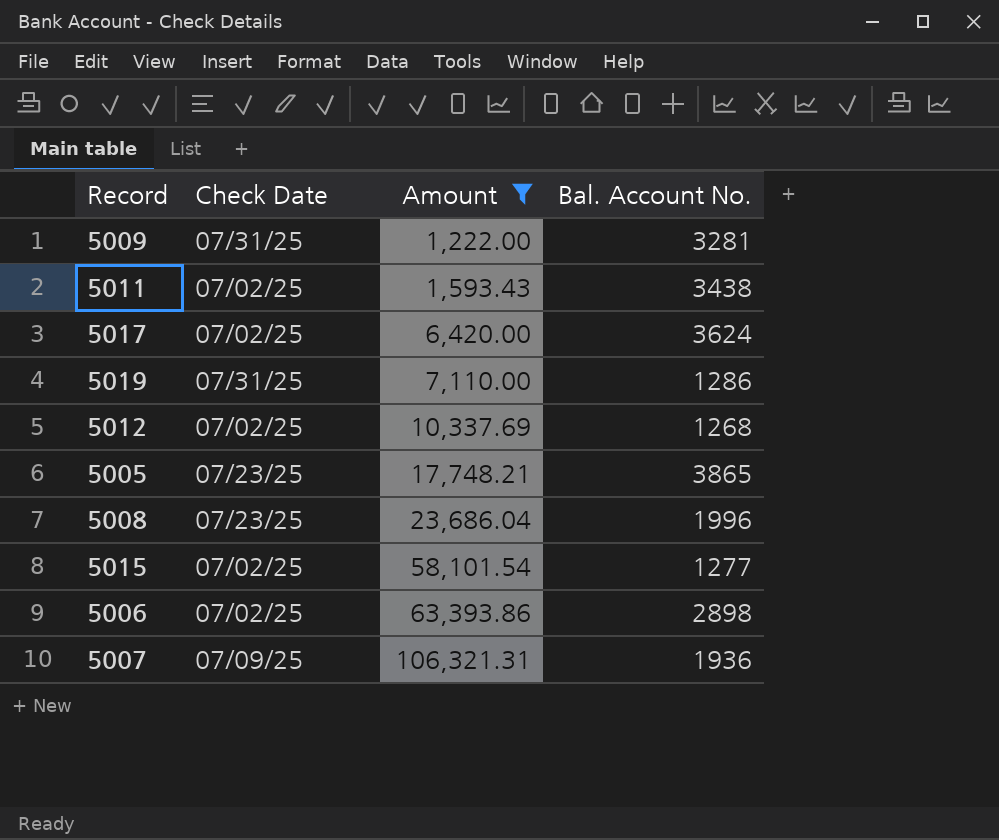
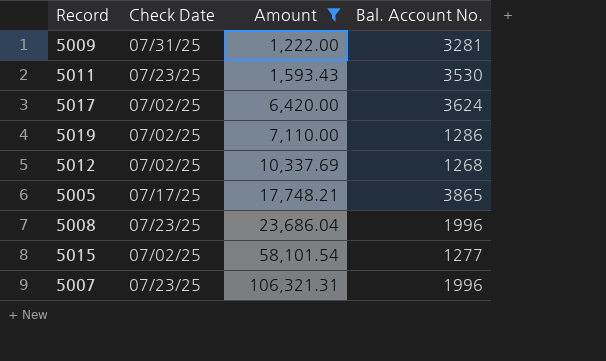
row 5006: 07/02/25 | 63,393.86 | 2898 -> none
5011 | Check Date: 07/02/25 -> 07/23/25
5011 | Bal. Account No.: 3438 -> 3530
5019 | Check Date: 07/31/25 -> 07/02/25
5005 | Check Date: 07/23/25 -> 07/17/25
5007 | Check Date: 07/09/25 -> 07/23/25
5007 | Bal. Account No.: 1936 -> 1996

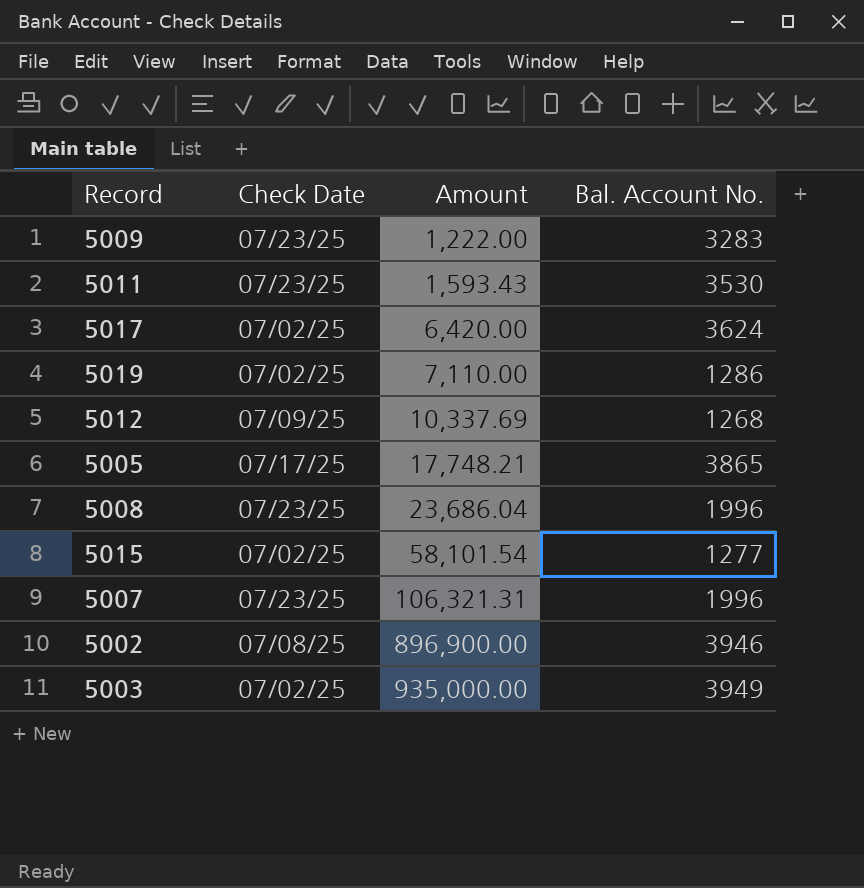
filter: Amount <= 106,321.31 -> none
5009 | Check Date: 07/31/25 -> 07/23/25
5009 | Bal. Account No.: 3281 -> 3283
5012 | Check Date: 07/02/25 -> 07/09/25

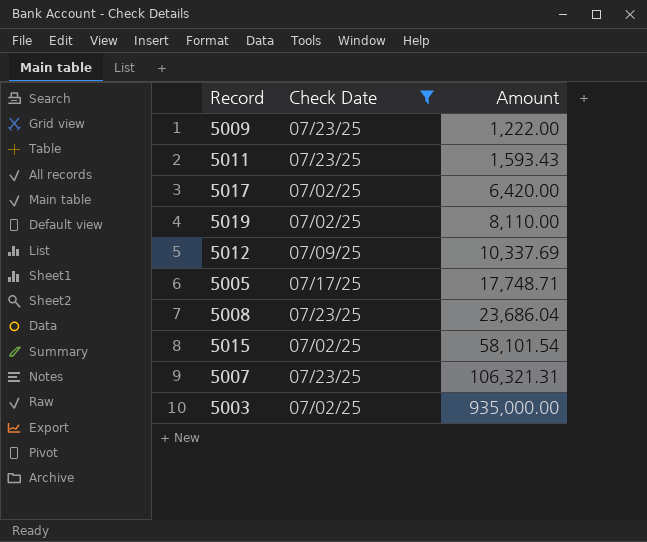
filter: none -> Check Date != 07/08/25
column Bal. Account No. | position: 4 -> none
5019 | Amount: 7,110.00 -> 8,110.00
5005 | Amount: 17,748.21 -> 17,748.71

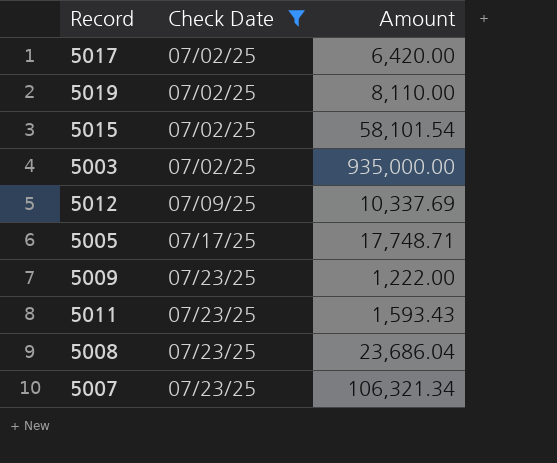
row order: Amount ascending -> Check Date ascending
5007 | Amount: 106,321.31 -> 106,321.34

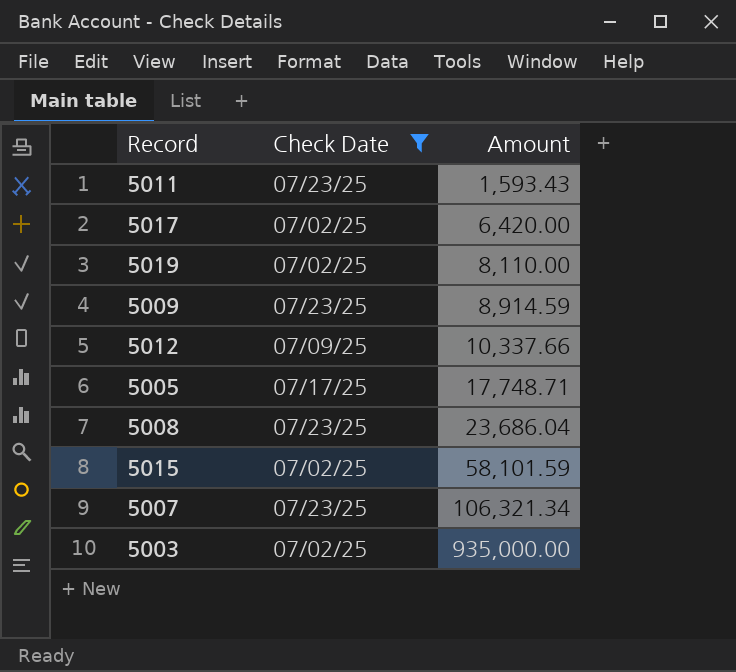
row order: Check Date ascending -> Amount ascending
5009 | Amount: 1,222.00 -> 8,914.59
5012 | Amount: 10,337.69 -> 10,337.66
5015 | Amount: 58,101.54 -> 58,101.59

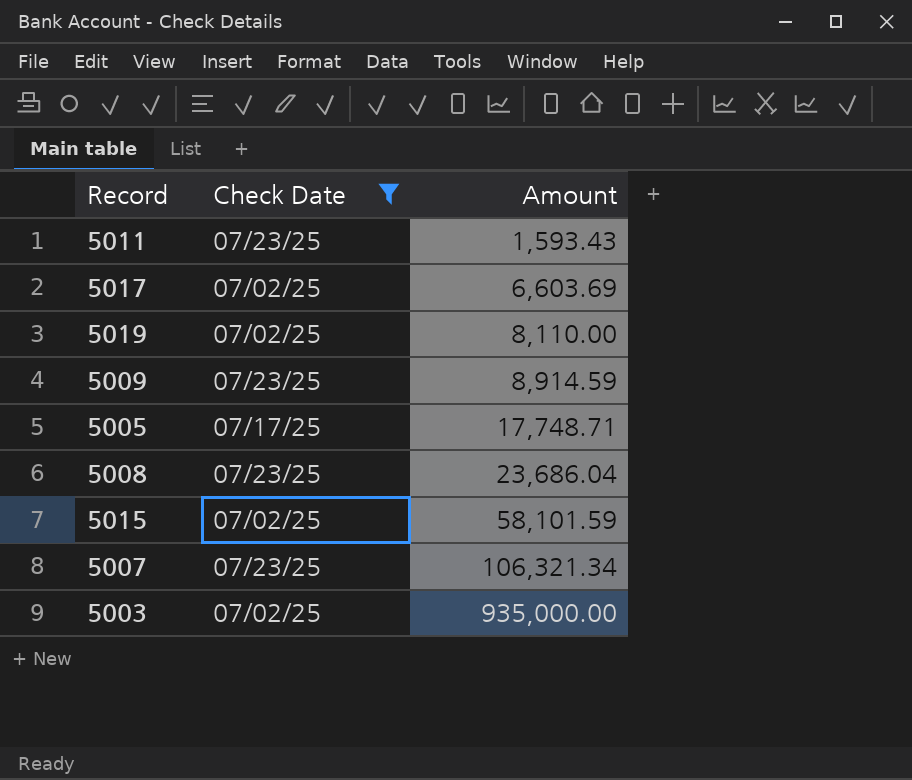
row 5012: 07/09/25 | 10,337.66 -> none
5017 | Amount: 6,420.00 -> 6,603.69

